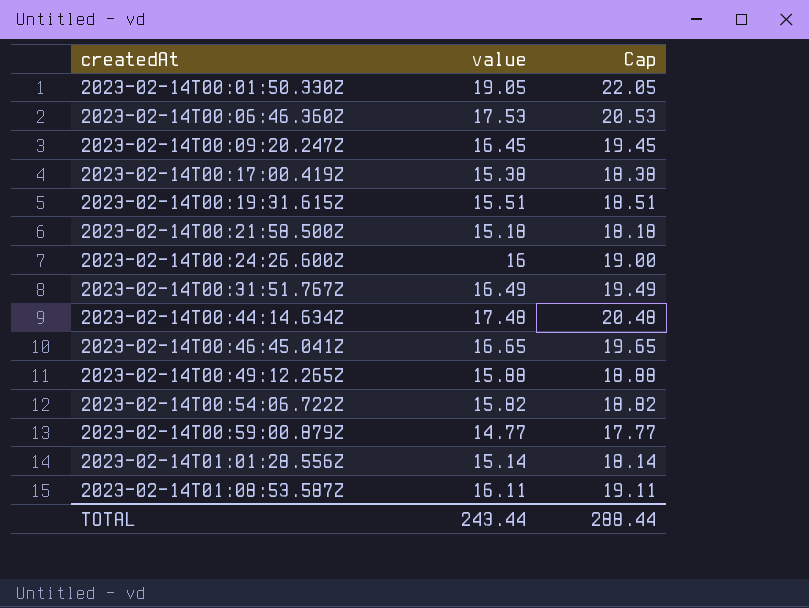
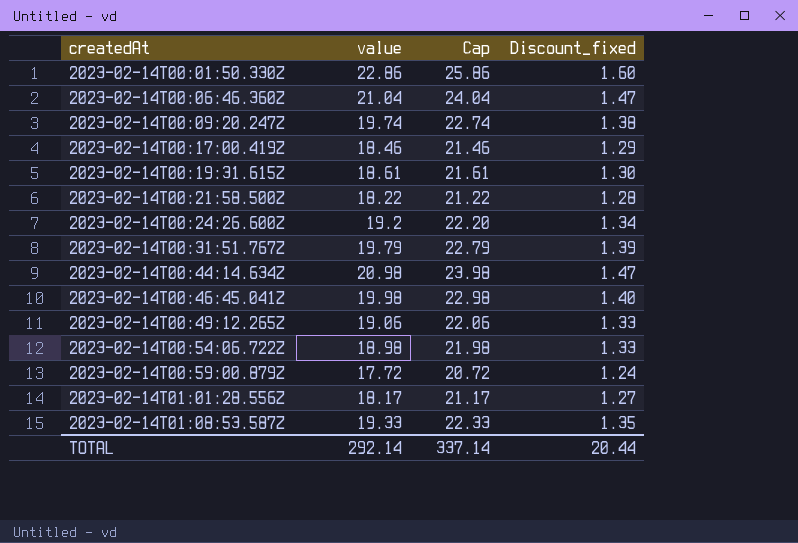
column Discount_fixed | formula: none -> [value] * 0.07
2023-02-14T00:01:50.330Z | value: 19.05 -> 22.86
2023-02-14T00:01:50.330Z | Cap: 22.05 -> 25.86
2023-02-14T00:06:46.360Z | value: 17.53 -> 21.04
2023-02-14T00:06:46.360Z | Cap: 20.53 -> 24.04
2023-02-14T00:09:20.247Z | value: 16.45 -> 19.74
2023-02-14T00:09:20.247Z | Cap: 19.45 -> 22.74
2023-02-14T00:17:00.419Z | value: 15.38 -> 18.46
2023-02-14T00:17:00.419Z | Cap: 18.38 -> 21.46
2023-02-14T00:19:31.615Z | value: 15.51 -> 18.61
2023-02-14T00:19:31.615Z | Cap: 18.51 -> 21.61
2023-02-14T00:21:58.500Z | value: 15.18 -> 18.22
2023-02-14T00:21:58.500Z | Cap: 18.18 -> 21.22
2023-02-14T00:24:26.600Z | value: 16 -> 19.2
2023-02-14T00:24:26.600Z | Cap: 19.00 -> 22.20
2023-02-14T00:31:51.767Z | value: 16.49 -> 19.79
2023-02-14T00:31:51.767Z | Cap: 19.49 -> 22.79
2023-02-14T00:44:14.634Z | value: 17.48 -> 20.98
2023-02-14T00:44:14.634Z | Cap: 20.48 -> 23.98
2023-02-14T00:46:45.041Z | value: 16.65 -> 19.98
2023-02-14T00:46:45.041Z | Cap: 19.65 -> 22.98
2023-02-14T00:49:12.265Z | value: 15.88 -> 19.06
2023-02-14T00:49:12.265Z | Cap: 18.88 -> 22.06
2023-02-14T00:54:06.722Z | value: 15.82 -> 18.98
2023-02-14T00:54:06.722Z | Cap: 18.82 -> 21.98
2023-02-14T00:59:00.879Z | value: 14.77 -> 17.72
2023-02-14T00:59:00.879Z | Cap: 17.77 -> 20.72
2023-02-14T01:01:28.556Z | value: 15.14 -> 18.17
2023-02-14T01:01:28.556Z | Cap: 18.14 -> 21.17
2023-02-14T01:08:53.587Z | value: 16.11 -> 19.33
2023-02-14T01:08:53.587Z | Cap: 19.11 -> 22.33
TOTAL | value: 243.44 -> 292.14
TOTAL | Cap: 288.44 -> 337.14

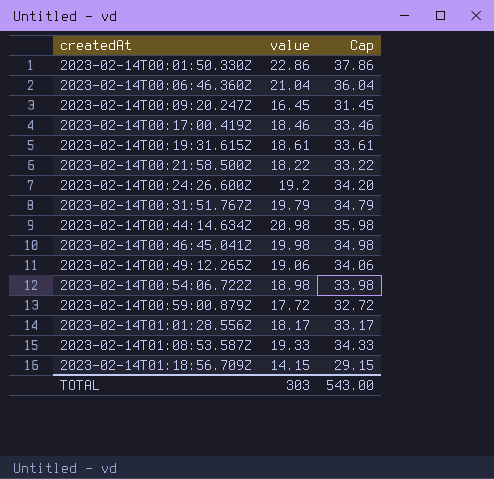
column Discount_fixed | formula: [value] * 0.07 -> none
column Cap | formula: [value] + 3 -> [value] + 15
2023-02-14T00:09:20.247Z | value: 19.74 -> 16.45
row 2023-02-14T01:18:56.709Z: none -> 14.15 | 29.15
TOTAL | value: 292.14 -> 303
TOTAL | Cap: 337.14 -> 543.00

